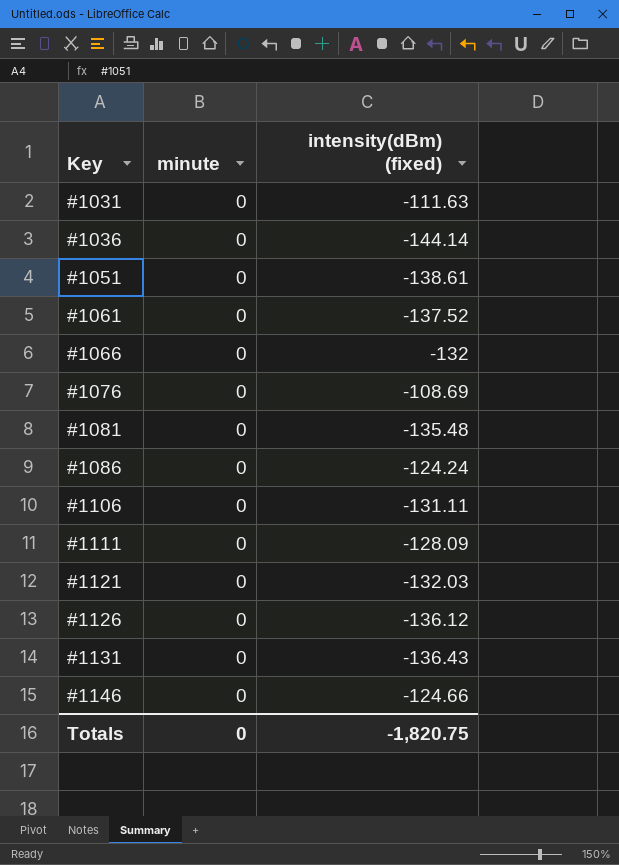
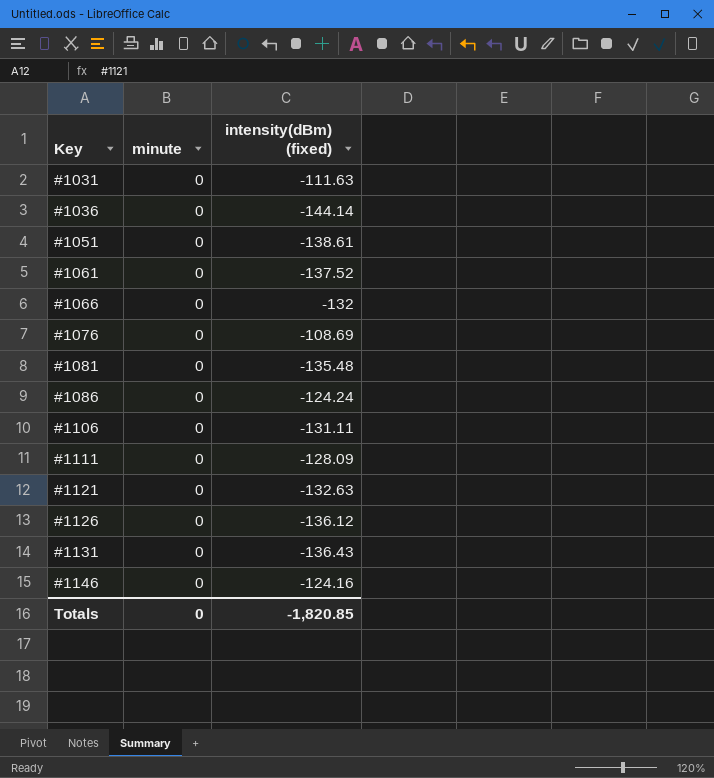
#1121 | intensity(dBm) (fixed): -132.03 -> -132.63
#1146 | intensity(dBm) (fixed): -124.66 -> -124.16
Totals | intensity(dBm) (fixed): -1,820.75 -> -1,820.85

